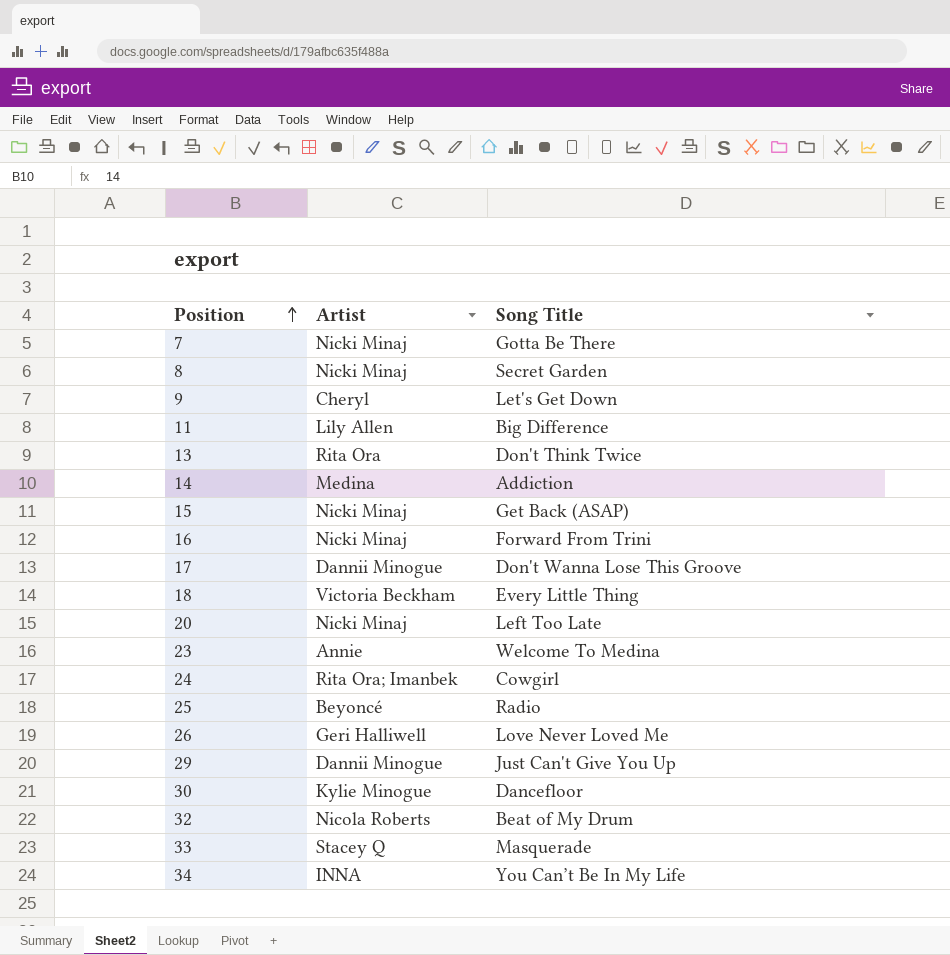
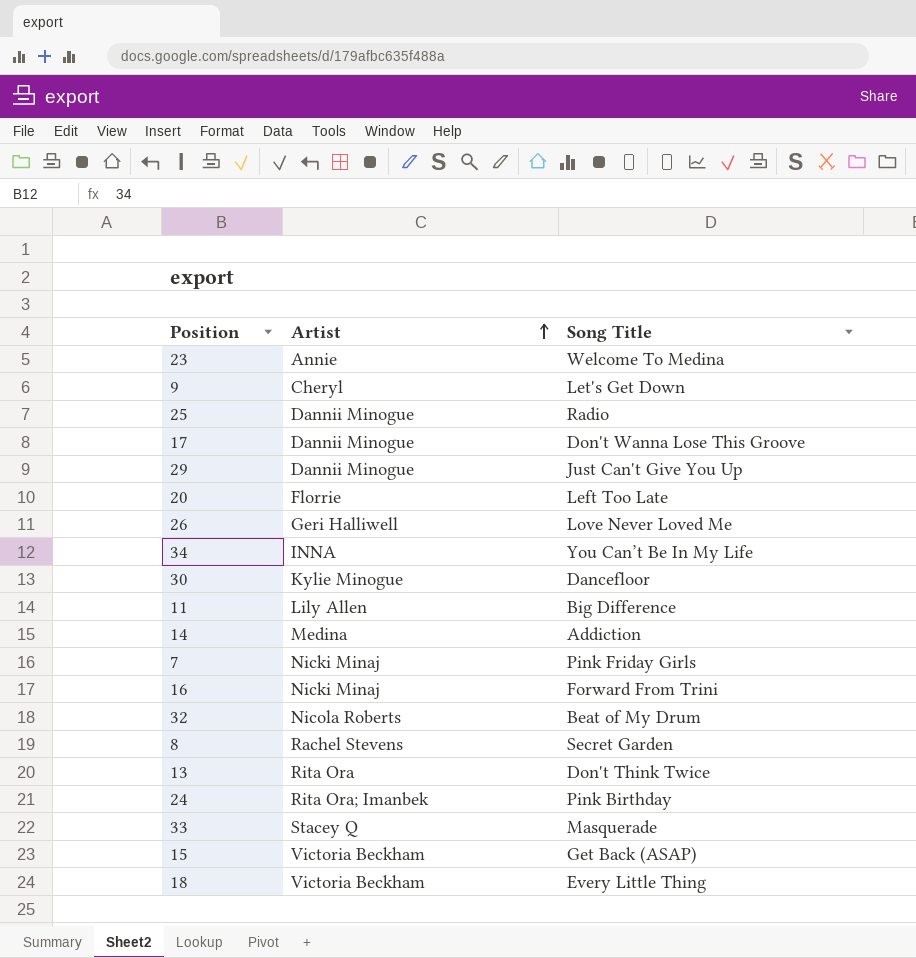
row order: Position ascending -> Artist ascending
25 | Artist: Beyoncé -> Dannii Minogue
20 | Artist: Nicki Minaj -> Florrie
7 | Song Title: Gotta Be There -> Pink Friday Girls
8 | Artist: Nicki Minaj -> Rachel Stevens
24 | Song Title: Cowgirl -> Pink Birthday
15 | Artist: Nicki Minaj -> Victoria Beckham

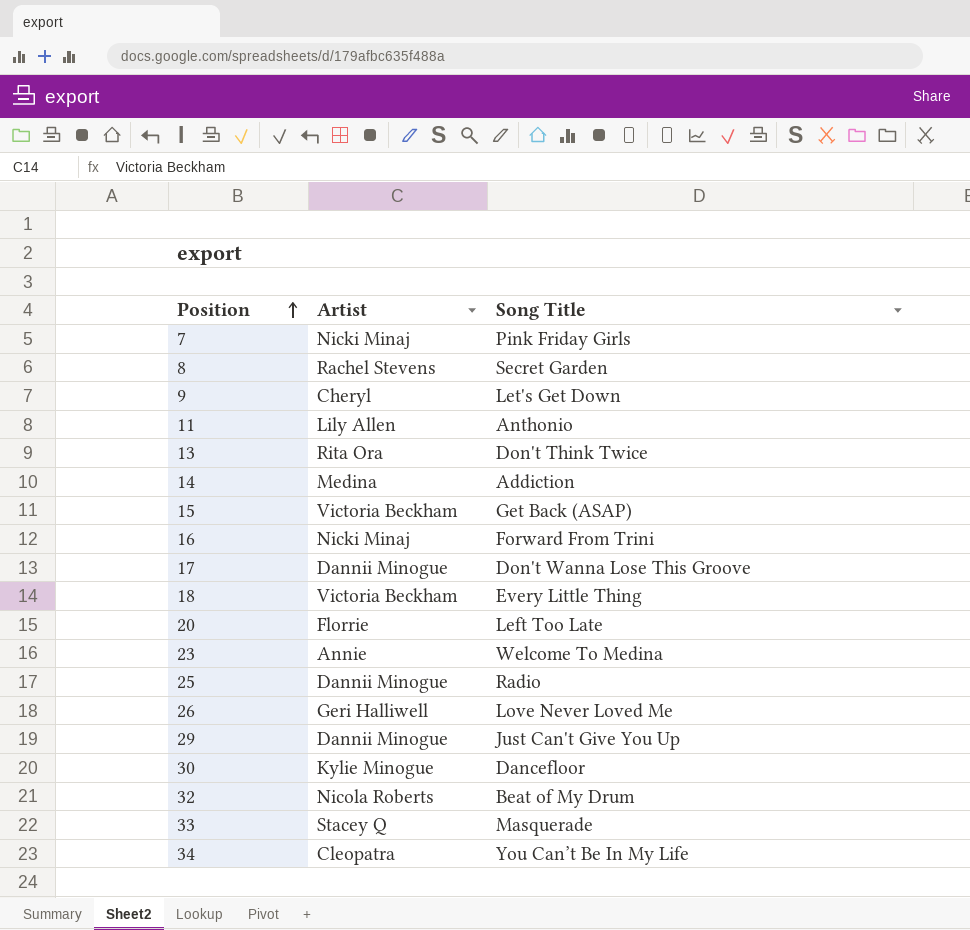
row order: Artist ascending -> Position ascending
row 24: Rita Ora; Imanbek | Pink Birthday -> none
11 | Song Title: Big Difference -> Anthonio
34 | Artist: INNA -> Cleopatra

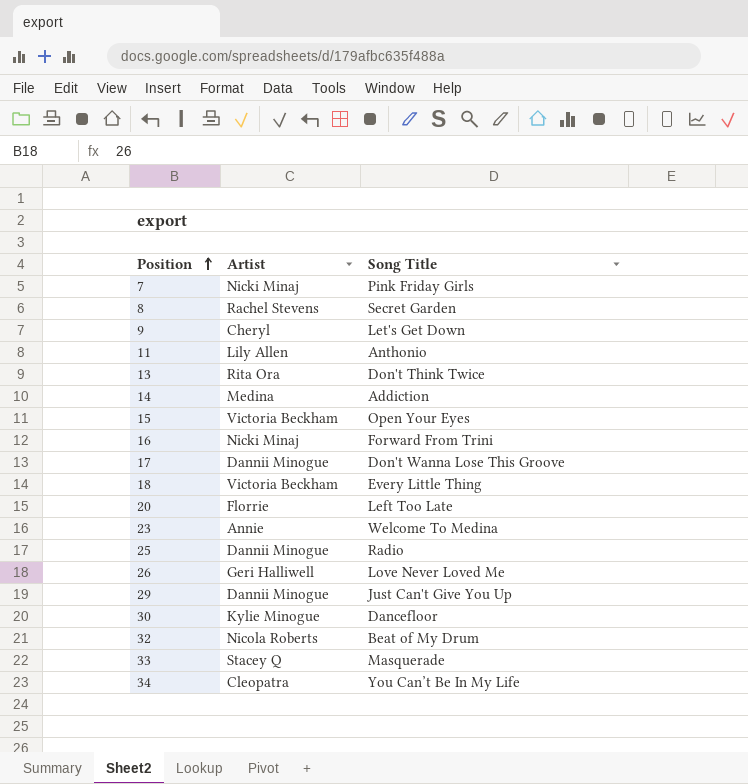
15 | Song Title: Get Back (ASAP) -> Open Your Eyes

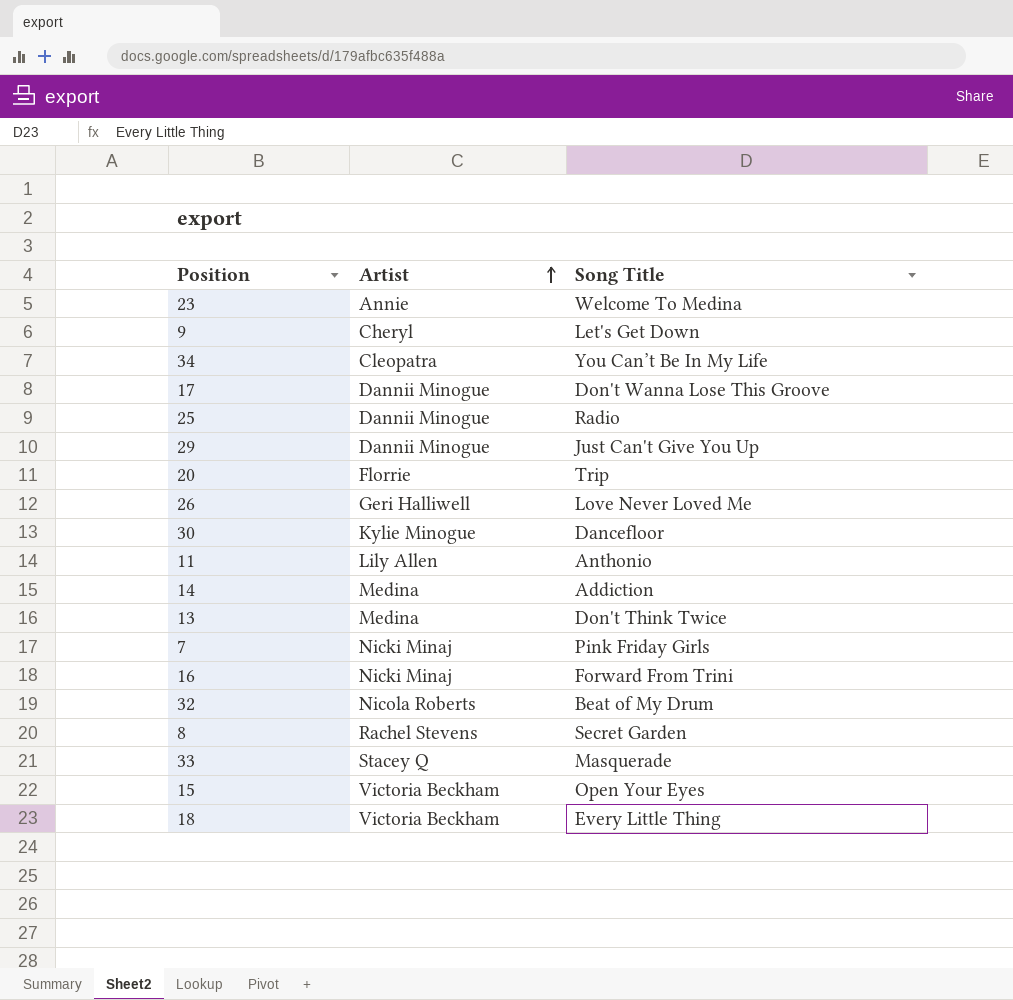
row order: Position ascending -> Artist ascending
20 | Song Title: Left Too Late -> Trip
13 | Artist: Rita Ora -> Medina

